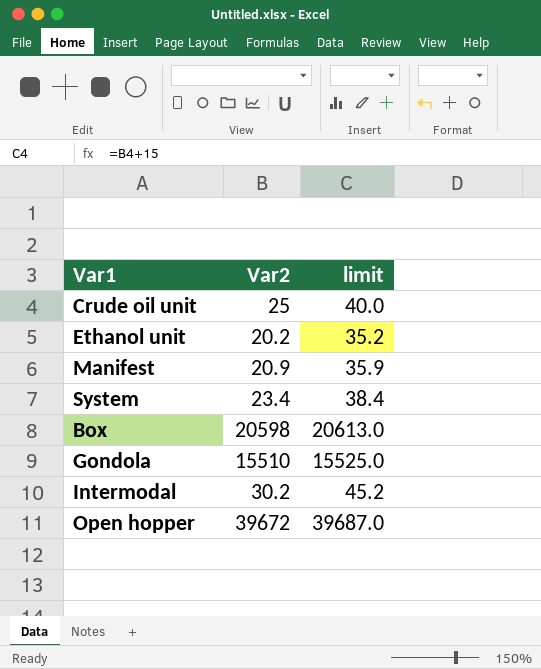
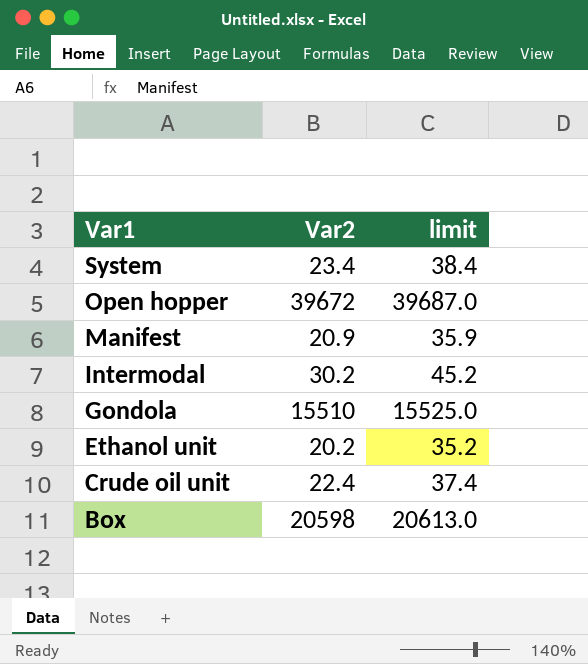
row order: none -> Var1 descending
Crude oil unit | Var2: 25 -> 22.4
Crude oil unit | limit: 40.0 -> 37.4

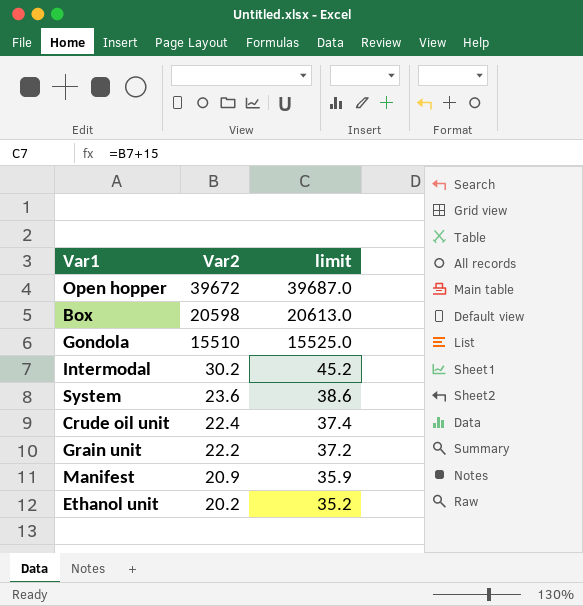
row order: Var1 descending -> Var2 descending
System | Var2: 23.4 -> 23.6
System | limit: 38.4 -> 38.6
row Grain unit: none -> 22.2 | 37.2

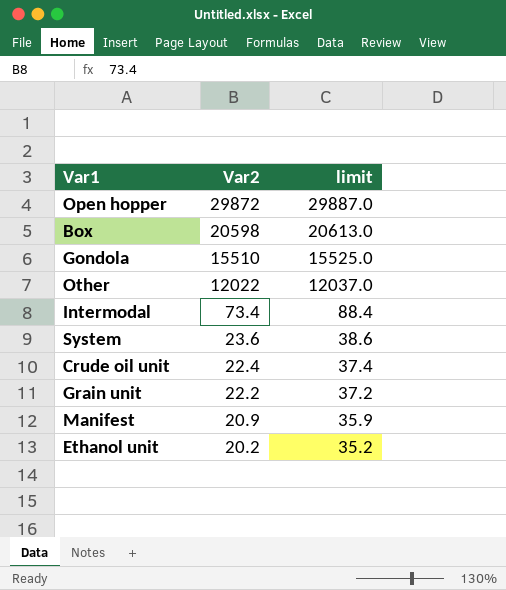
Open hopper | Var2: 39672 -> 29872
Open hopper | limit: 39687.0 -> 29887.0
row Other: none -> 12022 | 12037.0
Intermodal | Var2: 30.2 -> 73.4
Intermodal | limit: 45.2 -> 88.4

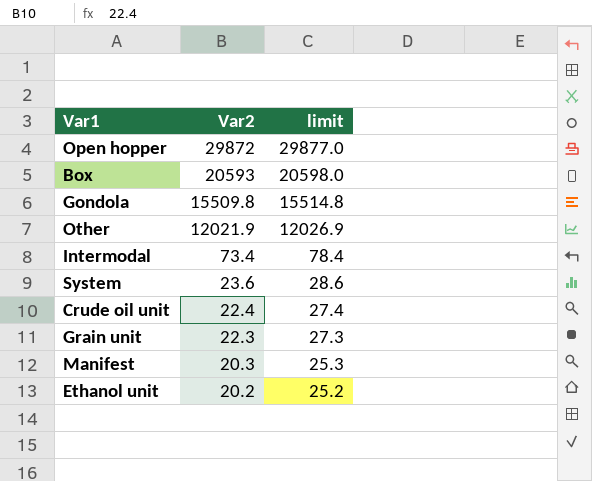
column limit | formula: [Var2] + 15 -> [Var2] + 5
Box | Var2: 20598 -> 20593
Gondola | Var2: 15510 -> 15509.8
Other | Var2: 12022 -> 12021.9
Grain unit | Var2: 22.2 -> 22.3
Manifest | Var2: 20.9 -> 20.3

